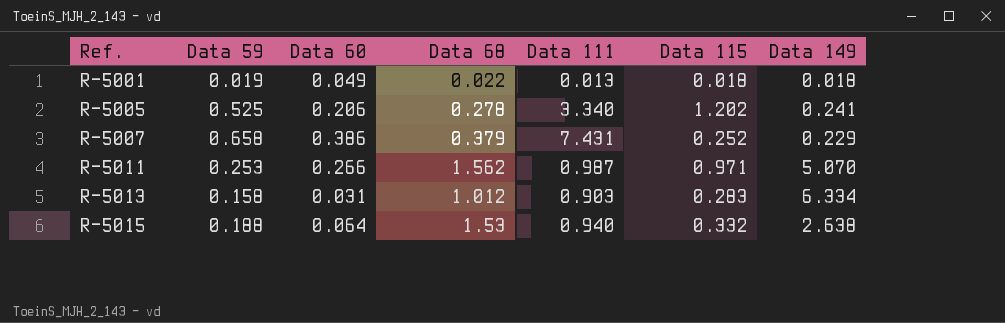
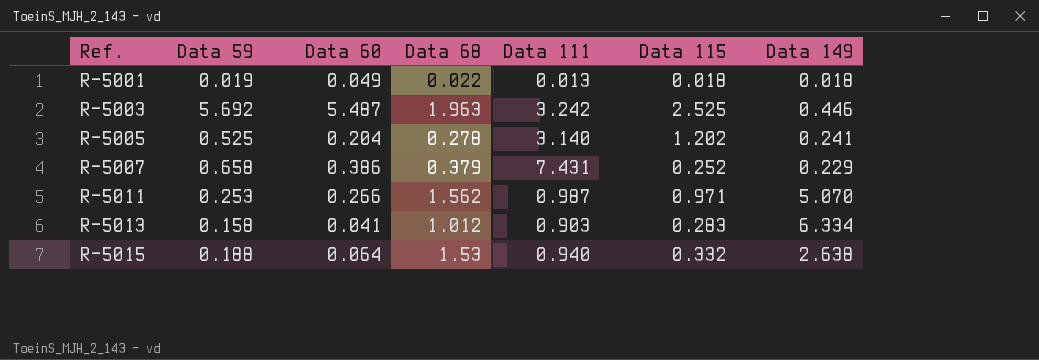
row R-5003: none -> 5.692 | 5.487 | 1.963 | 3.242 | 2.525 | 0.446
R-5005 | Data 60: 0.206 -> 0.204
R-5005 | Data 111: 3.340 -> 3.140
R-5013 | Data 60: 0.031 -> 0.041

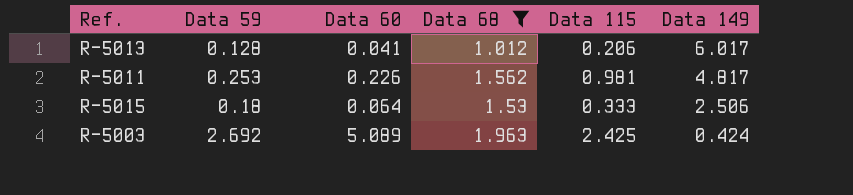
filter: none -> Data 68 >= 1.012
row order: Ref. ascending -> Data 149 descending
column Data 111 | position: 5 -> none
R-5013 | Data 59: 0.158 -> 0.128
R-5013 | Data 115: 0.283 -> 0.206
R-5013 | Data 149: 6.334 -> 6.017
R-5011 | Data 60: 0.266 -> 0.226
R-5011 | Data 115: 0.971 -> 0.981
R-5011 | Data 149: 5.070 -> 4.817
R-5015 | Data 59: 0.188 -> 0.18
R-5015 | Data 115: 0.332 -> 0.333
R-5015 | Data 149: 2.638 -> 2.506
R-5003 | Data 59: 5.692 -> 2.692
R-5003 | Data 60: 5.487 -> 5.089
R-5003 | Data 115: 2.525 -> 2.425
R-5003 | Data 149: 0.446 -> 0.424

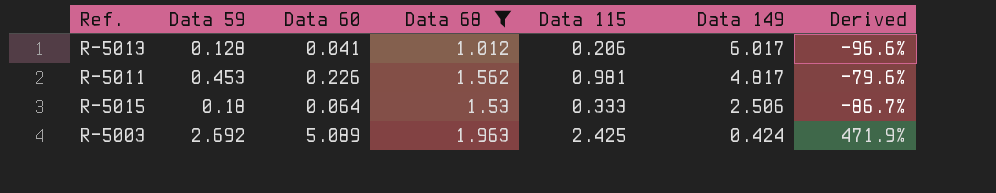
column Derived | formula: none -> ([Data 115] - [Data 149]) / [Data 149]
R-5011 | Data 59: 0.253 -> 0.453

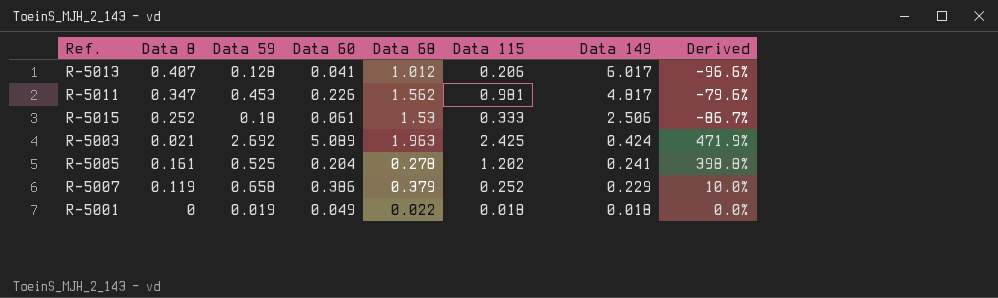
filter: Data 68 >= 1.012 -> none
column Data 8 | position: none -> 2
R-5015 | Data 60: 0.064 -> 0.061

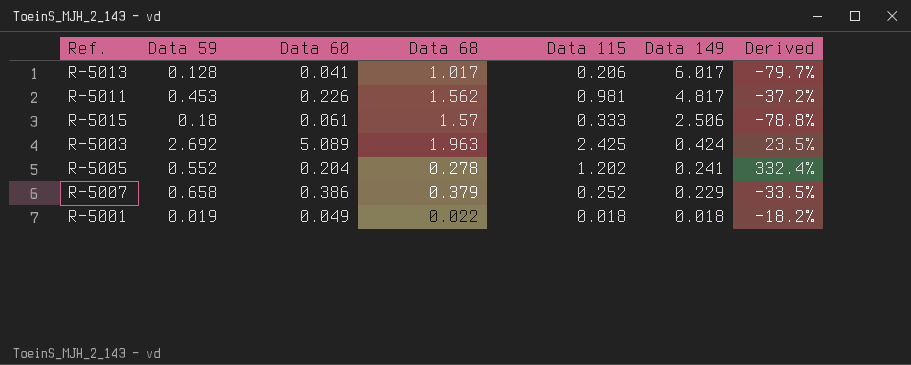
column Data 8 | position: 2 -> none
column Derived | formula: ([Data 115] - [Data 149]) / [Data 149] -> ([Data 115] - [Data 68]) / [Data 68]
R-5013 | Data 68: 1.012 -> 1.017
R-5015 | Data 68: 1.53 -> 1.57
R-5005 | Data 59: 0.525 -> 0.552

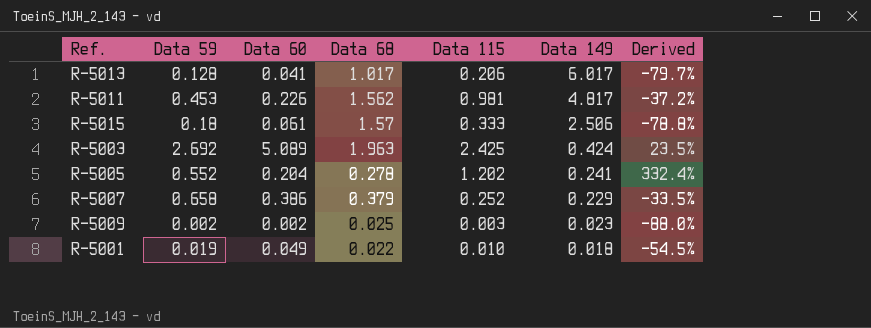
row R-5009: none -> 0.002 | 0.002 | 0.025 | 0.003 | 0.023 | -88.0%
R-5001 | Data 115: 0.018 -> 0.010
R-5001 | Derived: -18.2% -> -54.5%

